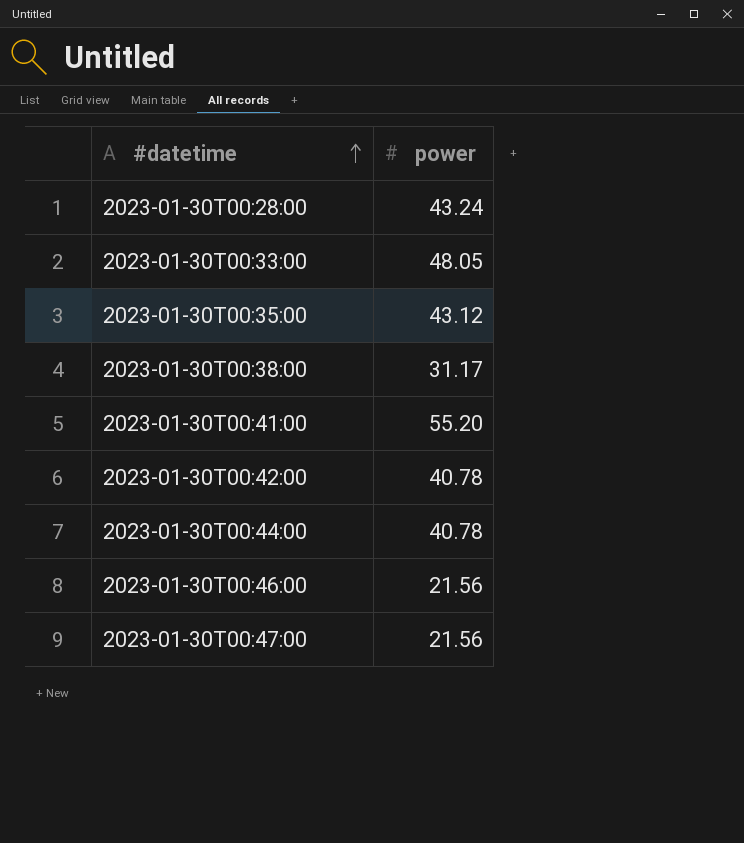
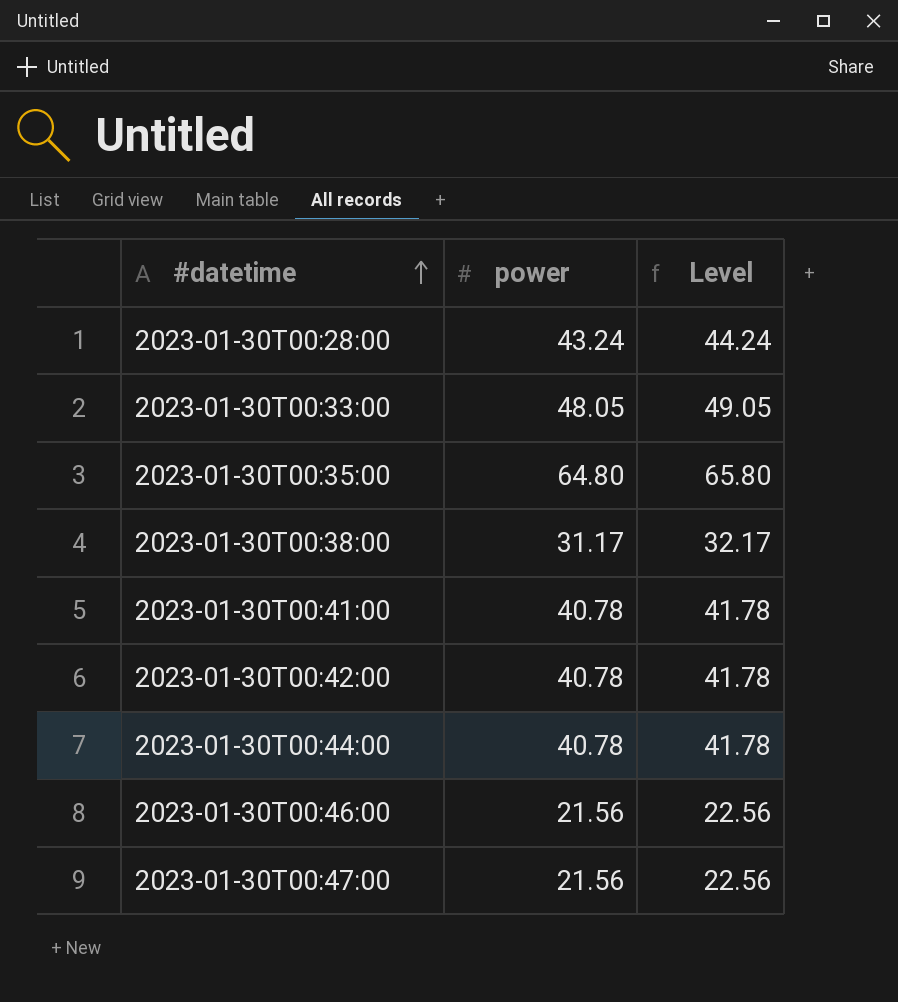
column Level | formula: none -> [power] + 1
2023-01-30T00:35:00 | power: 43.12 -> 64.80
2023-01-30T00:41:00 | power: 55.20 -> 40.78

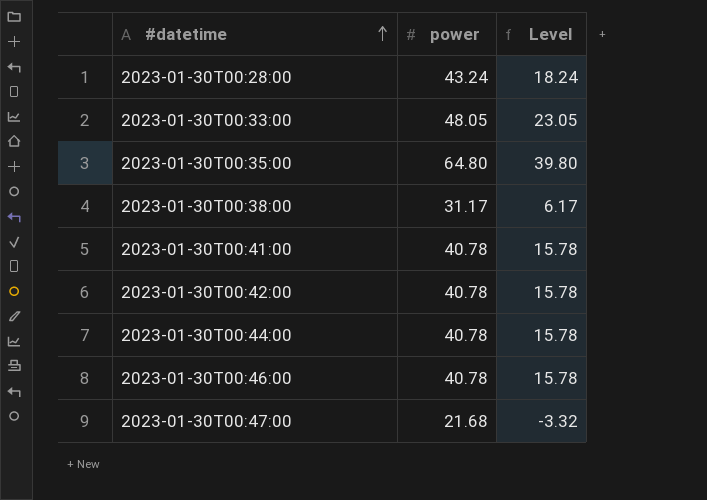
column Level | formula: [power] + 1 -> [power] - 25
2023-01-30T00:46:00 | power: 21.56 -> 40.78
2023-01-30T00:47:00 | power: 21.56 -> 21.68

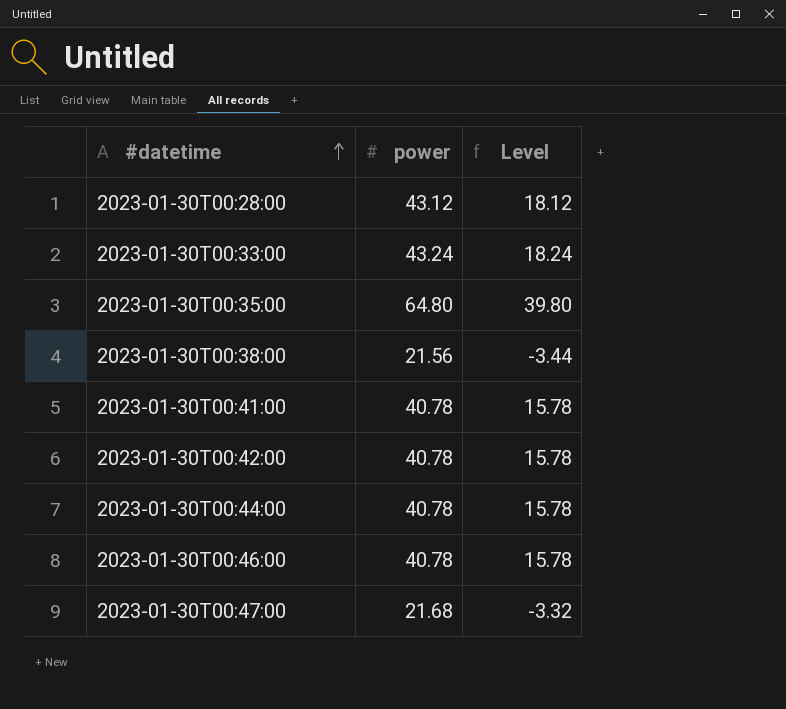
2023-01-30T00:28:00 | power: 43.24 -> 43.12
2023-01-30T00:28:00 | Level: 18.24 -> 18.12
2023-01-30T00:33:00 | power: 48.05 -> 43.24
2023-01-30T00:33:00 | Level: 23.05 -> 18.24
2023-01-30T00:38:00 | power: 31.17 -> 21.56
2023-01-30T00:38:00 | Level: 6.17 -> -3.44

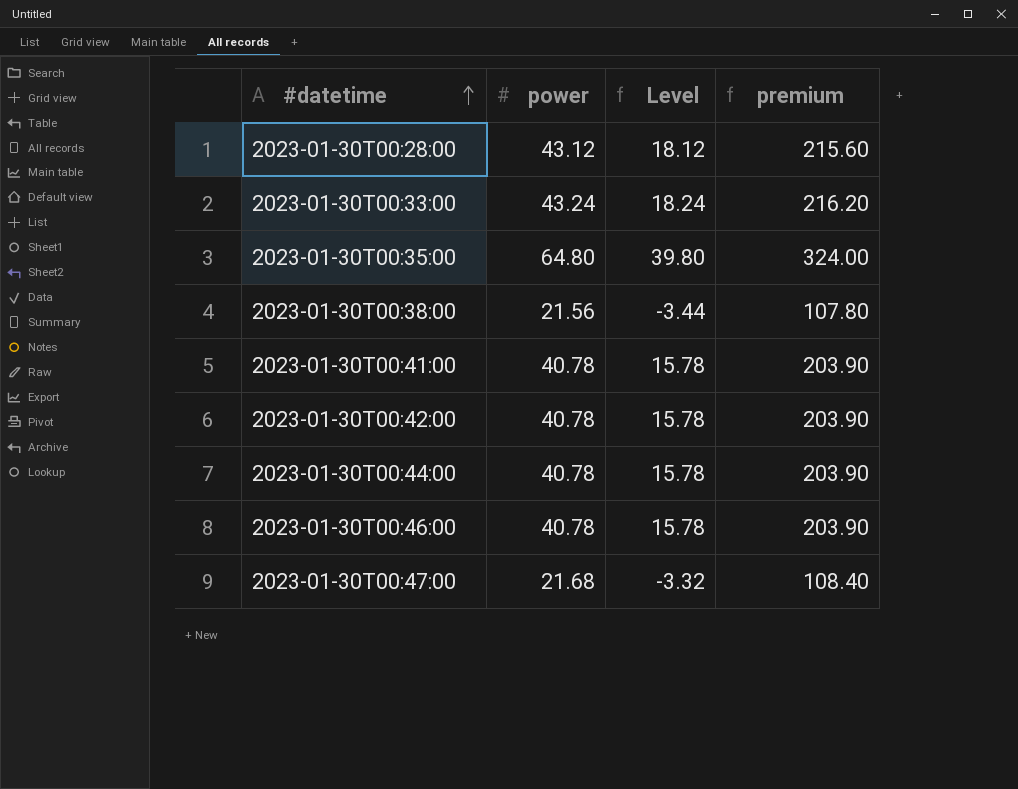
column premium | formula: none -> [power] * 5

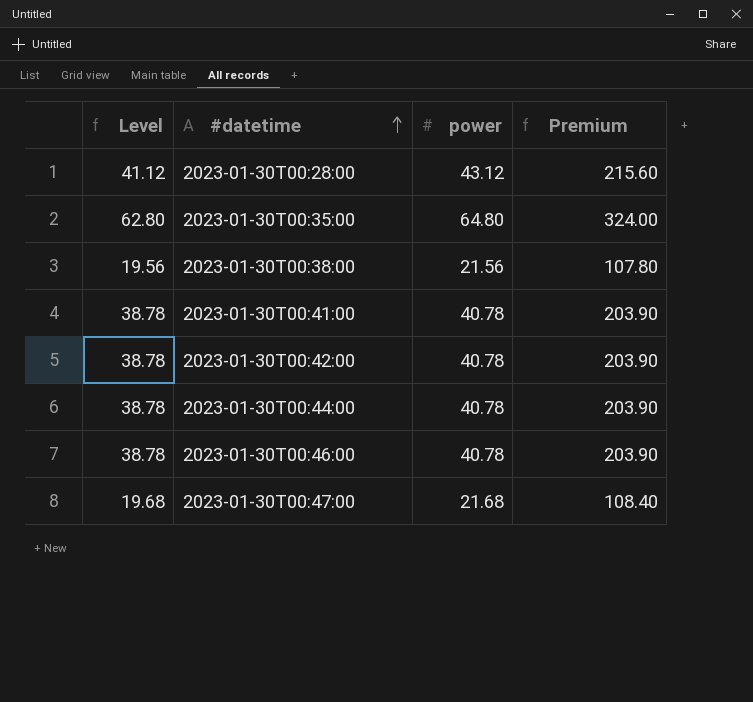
column Level | formula: [power] - 25 -> [power] - 2
column Level | position: 3 -> 1
column name: premium -> Premium
row 2023-01-30T00:33:00: 43.24 | 18.24 | 216.20 -> none

